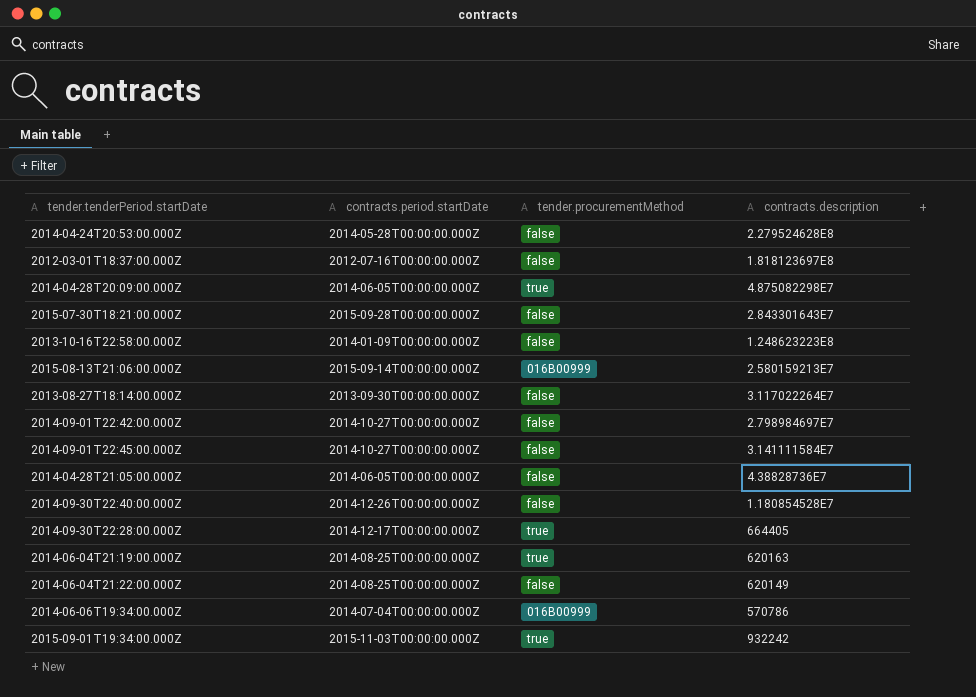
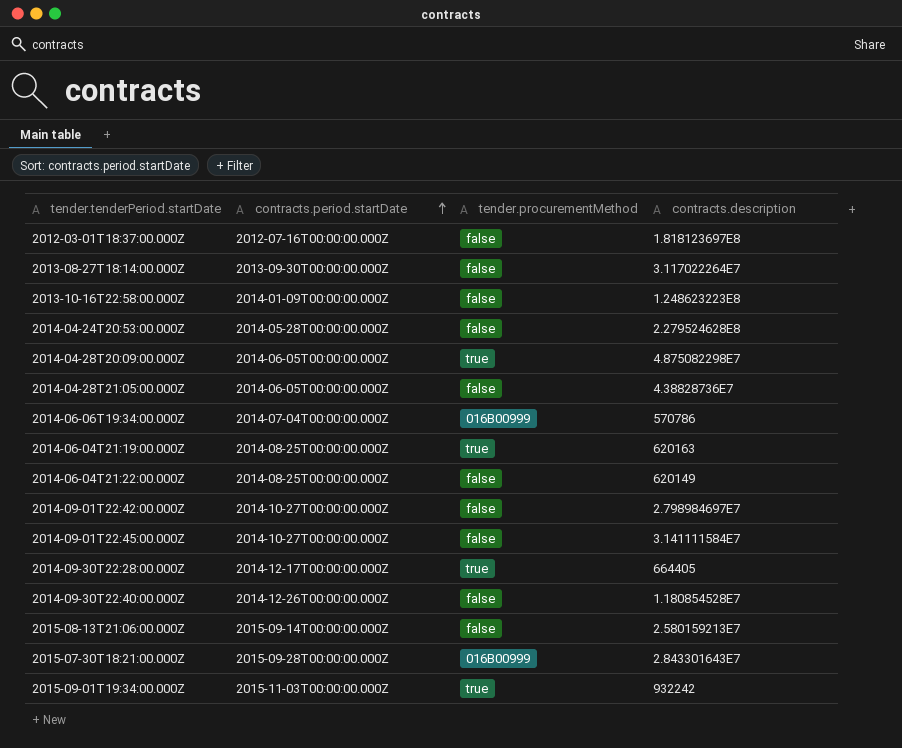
row order: none -> contracts.period.startDate ascending
2015-08-13T21:06:00.000Z | tender.procurementMethod: 016B00999 -> false
2015-07-30T18:21:00.000Z | tender.procurementMethod: false -> 016B00999

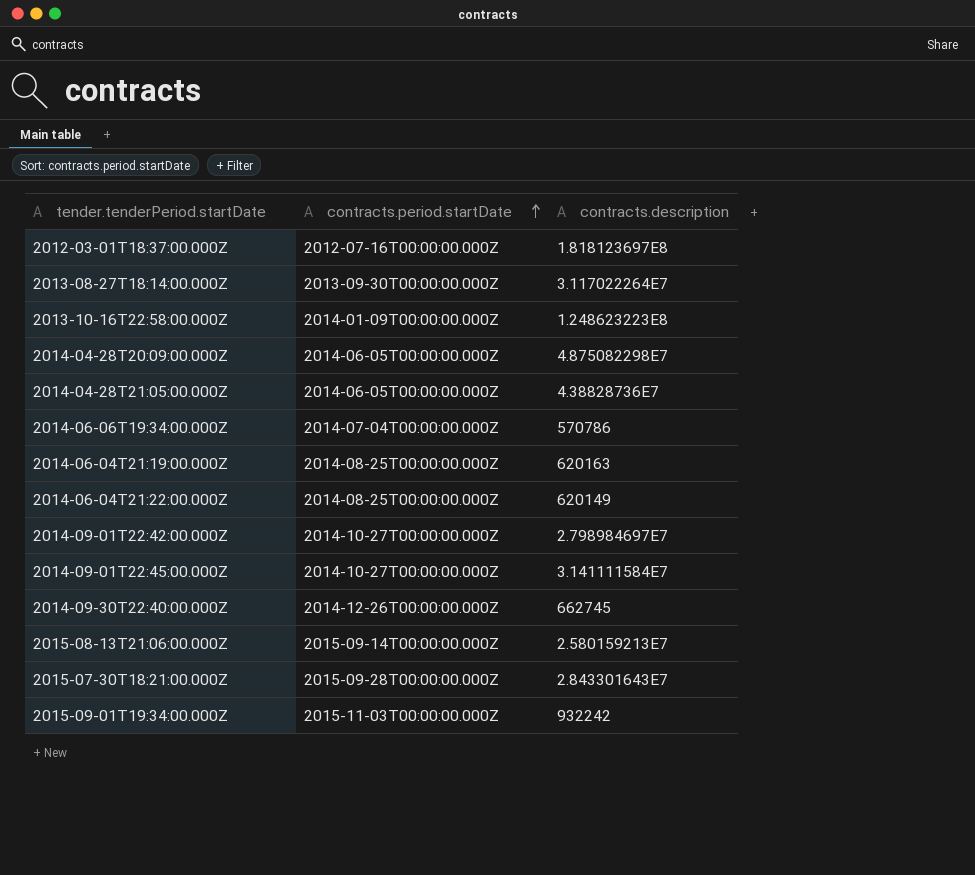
column tender.procurementMethod | position: 3 -> none
row 2014-04-24T20:53:00.000Z: 2014-05-28T00:00:00.000Z | false | 2.279524628E8 -> none
row 2014-09-30T22:28:00.000Z: 2014-12-17T00:00:00.000Z | true | 664405 -> none
2014-09-30T22:40:00.000Z | contracts.description: 1.180854528E7 -> 662745

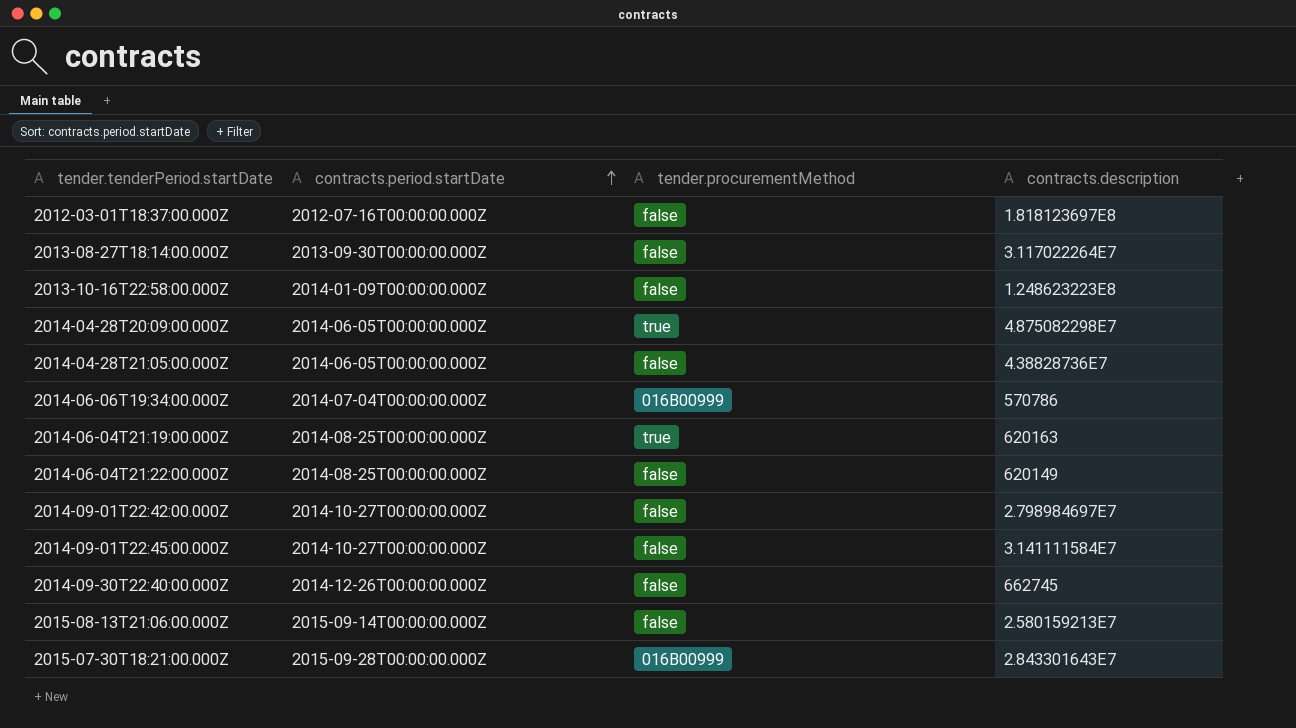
column tender.procurementMethod | position: none -> 3
row 2015-09-01T19:34:00.000Z: 2015-11-03T00:00:00.000Z | 932242 -> none

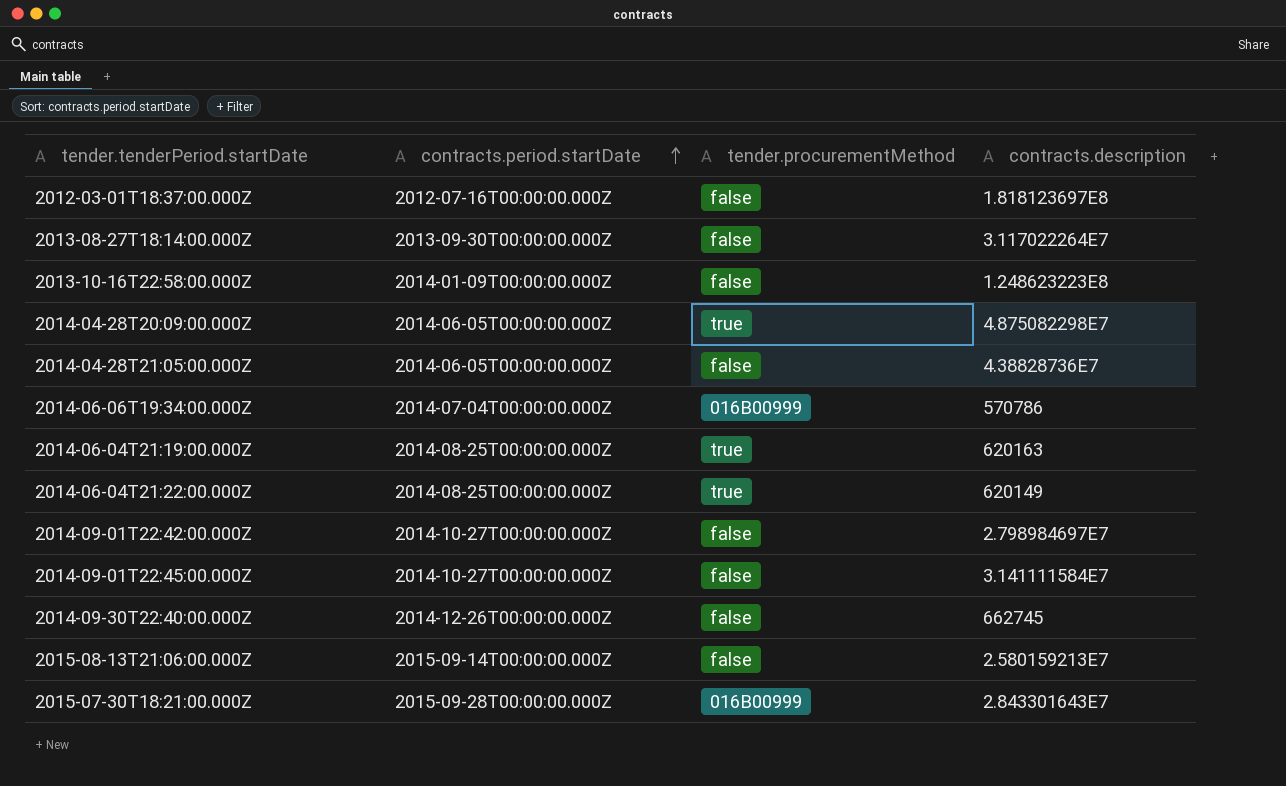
2014-06-04T21:22:00.000Z | tender.procurementMethod: false -> true

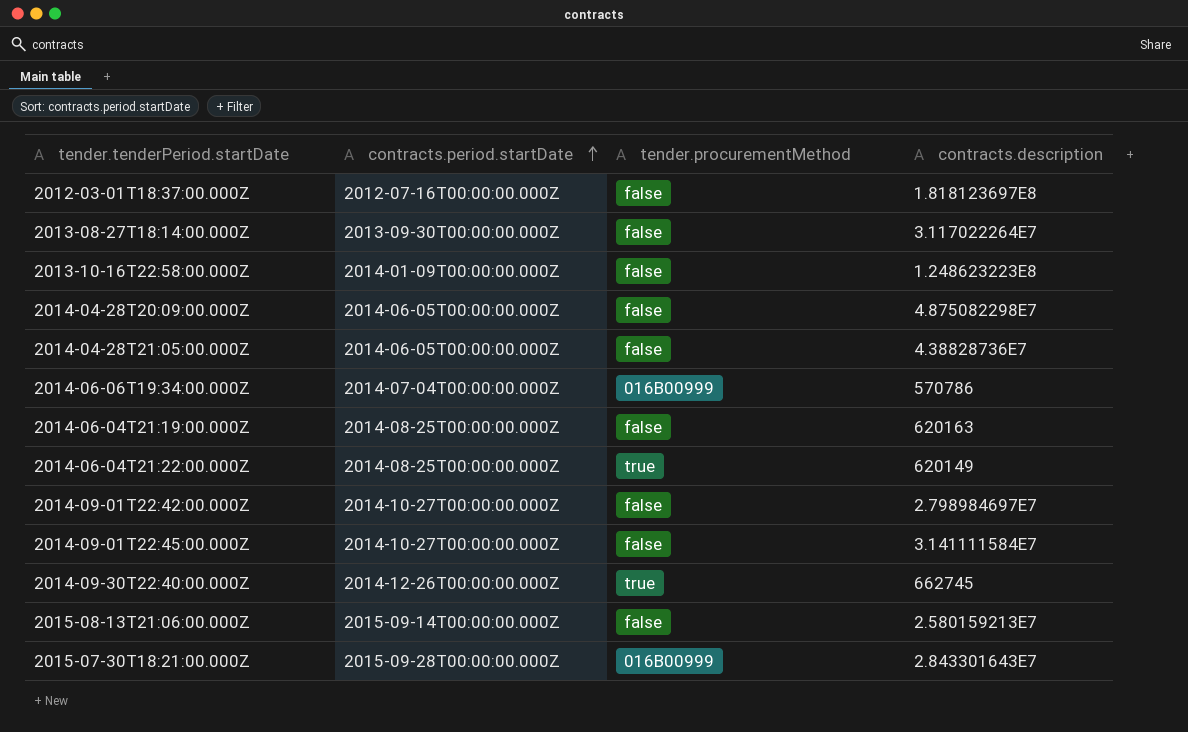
2014-04-28T20:09:00.000Z | tender.procurementMethod: true -> false
2014-06-04T21:19:00.000Z | tender.procurementMethod: true -> false
2014-09-30T22:40:00.000Z | tender.procurementMethod: false -> true

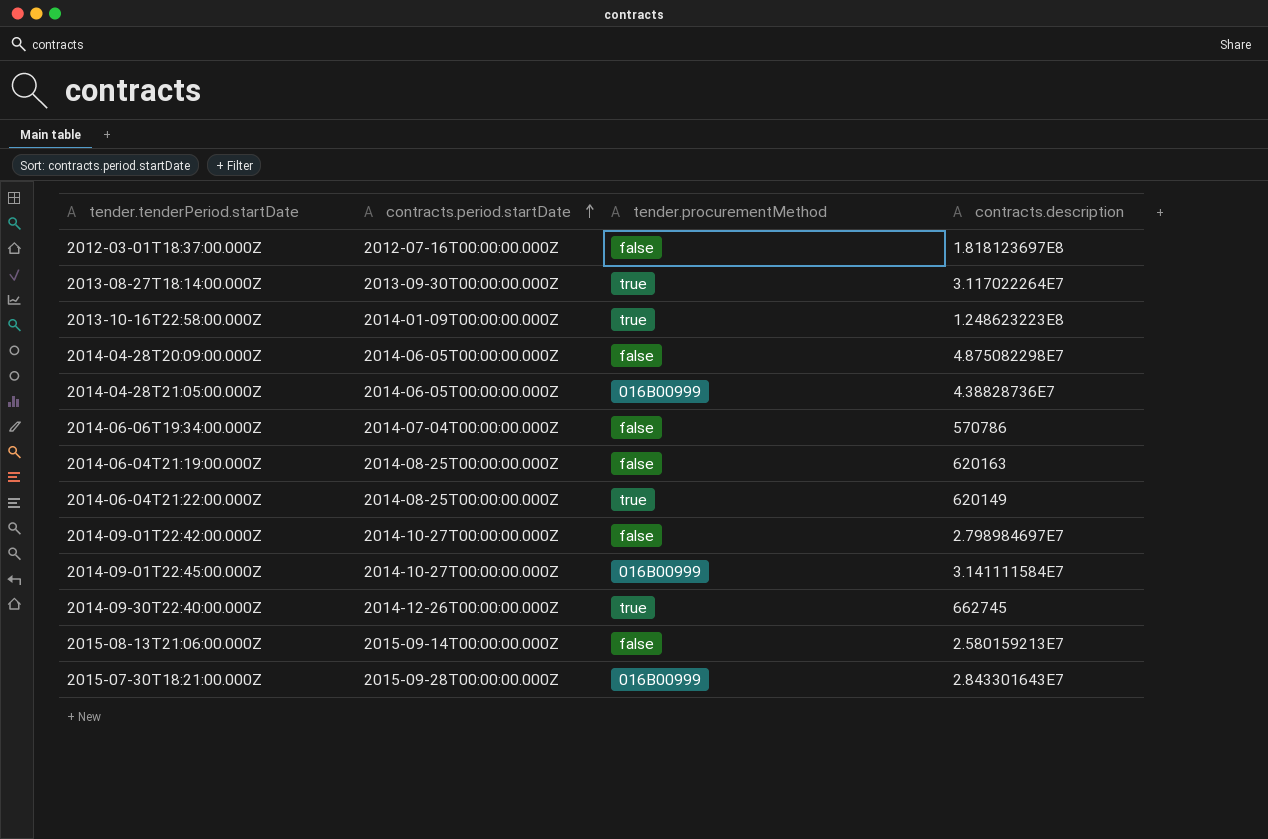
2013-08-27T18:14:00.000Z | tender.procurementMethod: false -> true
2013-10-16T22:58:00.000Z | tender.procurementMethod: false -> true
2014-04-28T21:05:00.000Z | tender.procurementMethod: false -> 016B00999
2014-06-06T19:34:00.000Z | tender.procurementMethod: 016B00999 -> false
2014-09-01T22:45:00.000Z | tender.procurementMethod: false -> 016B00999

